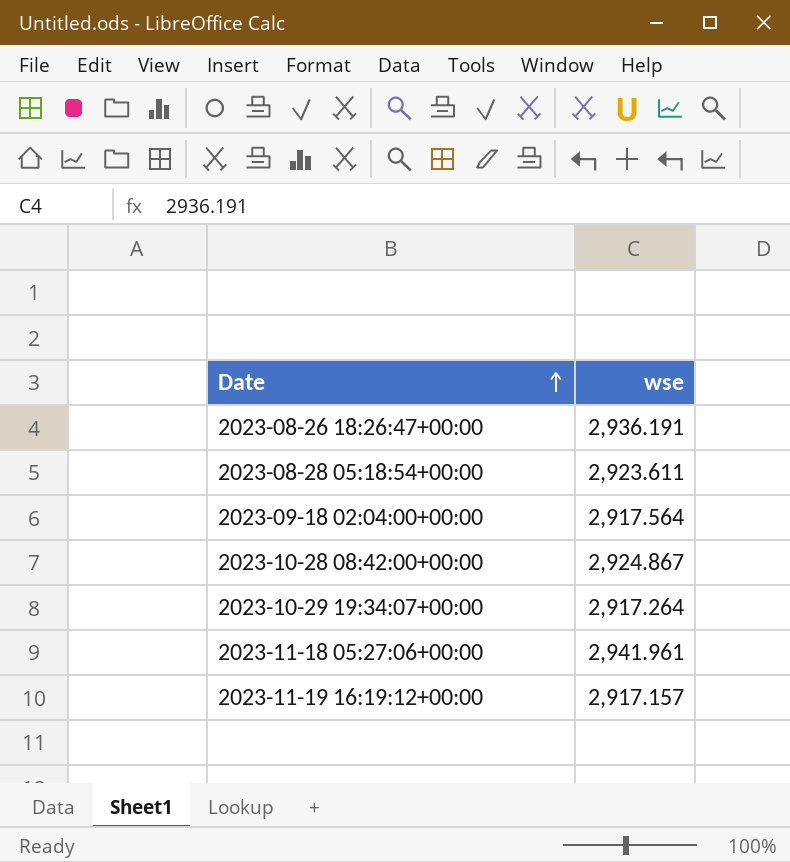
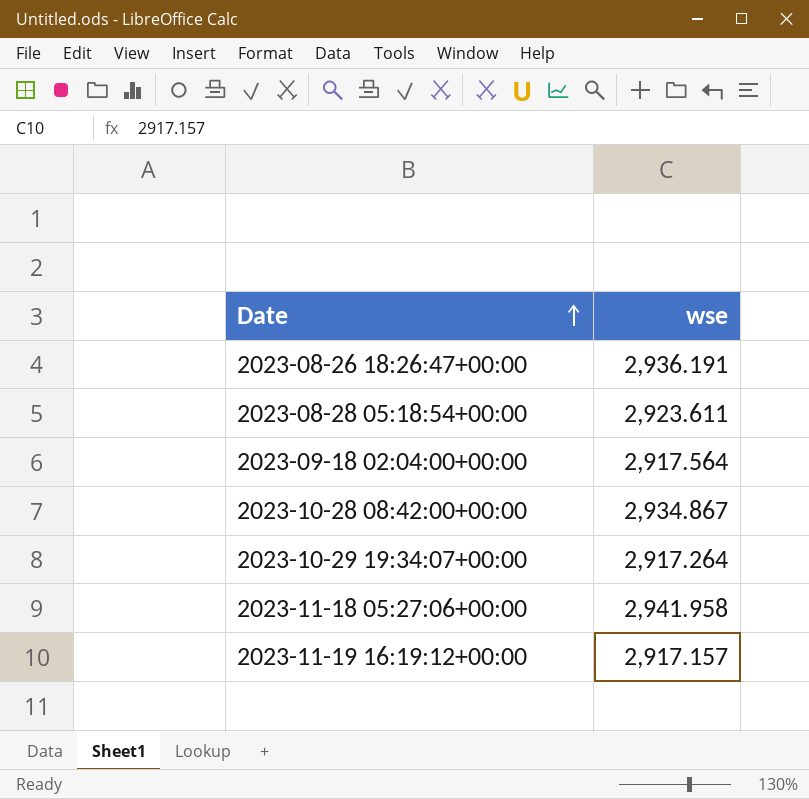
2023-10-28 08:42:00+00:00 | wse: 2,924.867 -> 2,934.867
2023-11-18 05:27:06+00:00 | wse: 2,941.961 -> 2,941.958

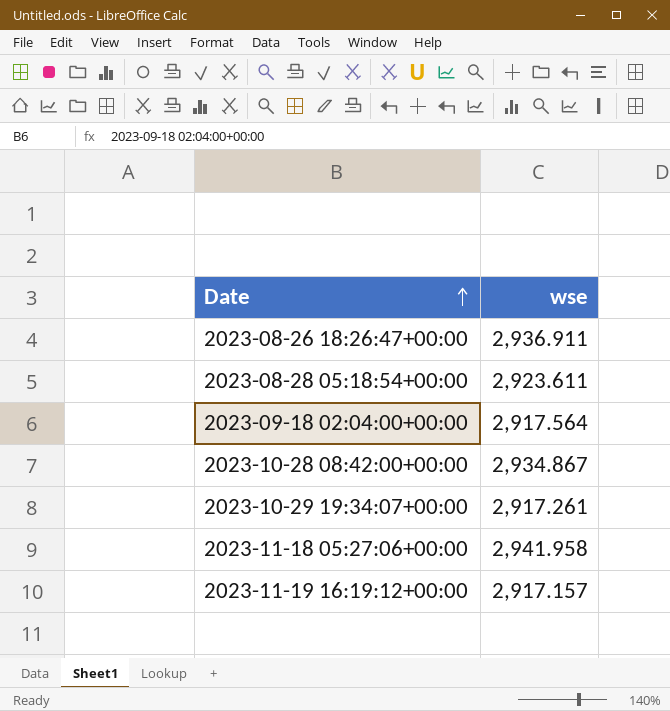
2023-08-26 18:26:47+00:00 | wse: 2,936.191 -> 2,936.911
2023-10-29 19:34:07+00:00 | wse: 2,917.264 -> 2,917.261

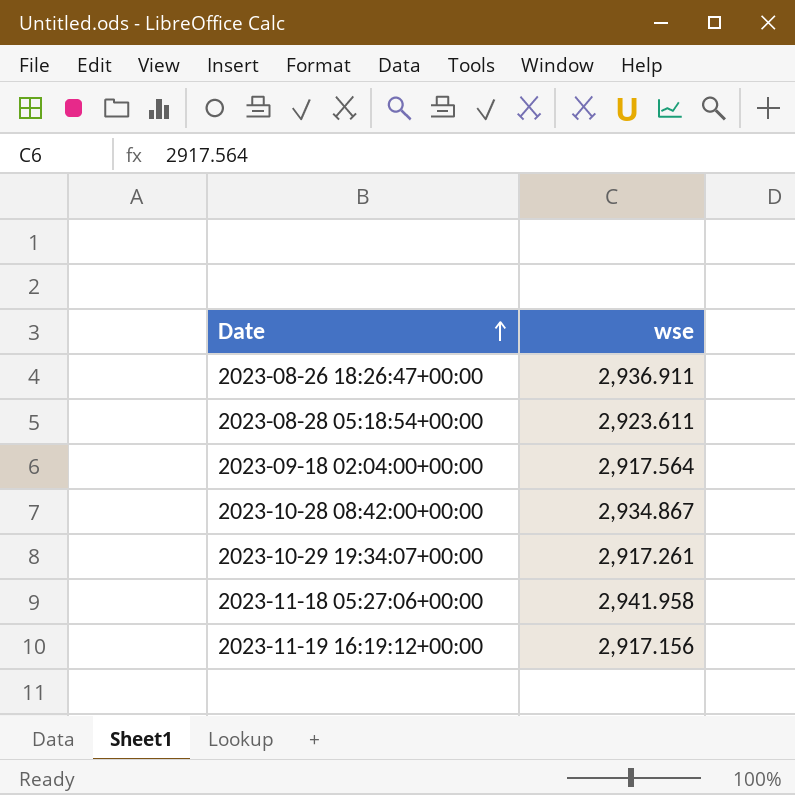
2023-11-19 16:19:12+00:00 | wse: 2,917.157 -> 2,917.156

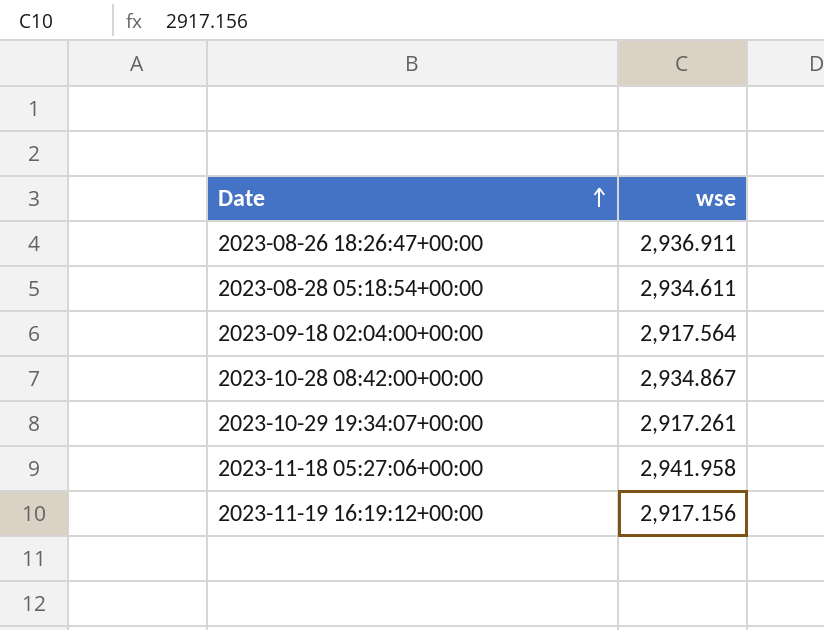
2023-08-28 05:18:54+00:00 | wse: 2,923.611 -> 2,934.611

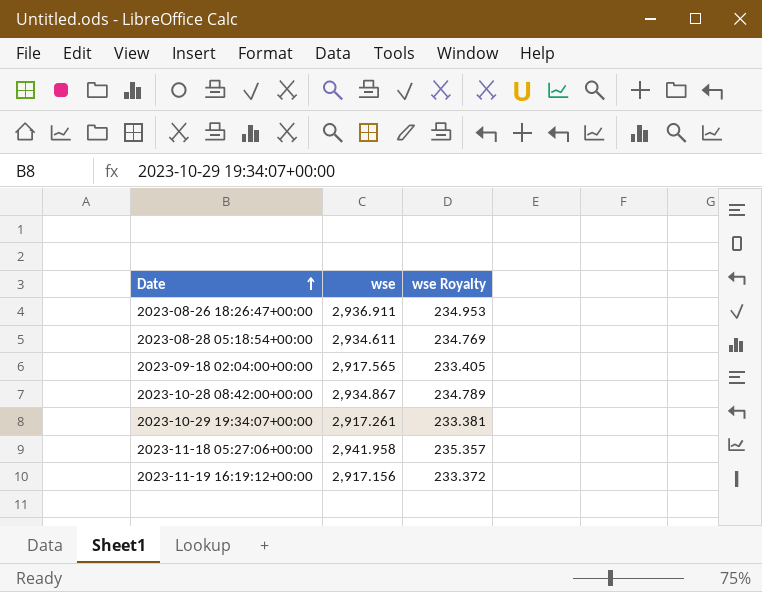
column wse Royalty | formula: none -> [wse] * 0.08
2023-09-18 02:04:00+00:00 | wse: 2,917.564 -> 2,917.565

